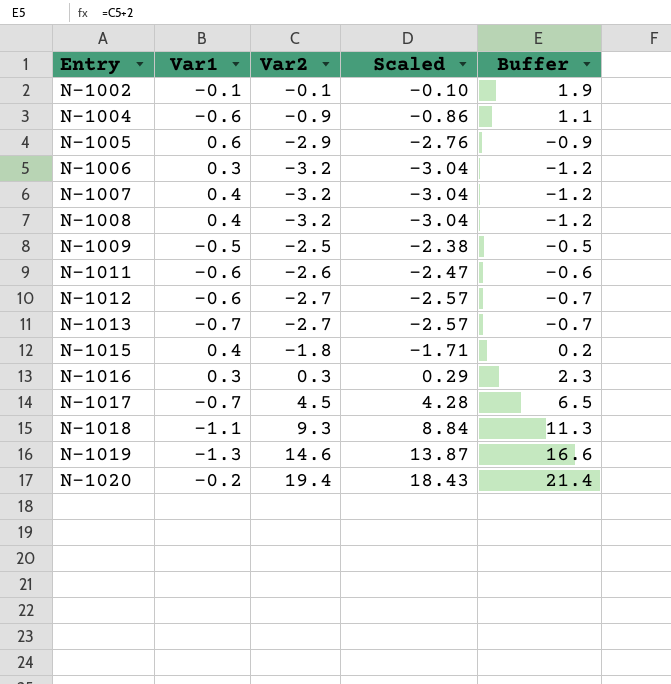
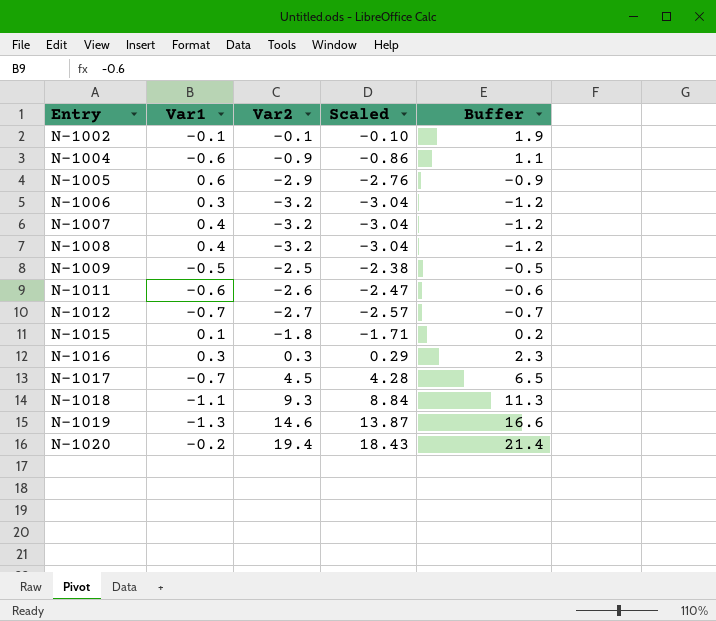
row N-1013: -0.7 | -2.7 | -2.57 | -0.7 -> none
N-1012 | Var1: -0.6 -> -0.7
N-1015 | Var1: 0.4 -> 0.1

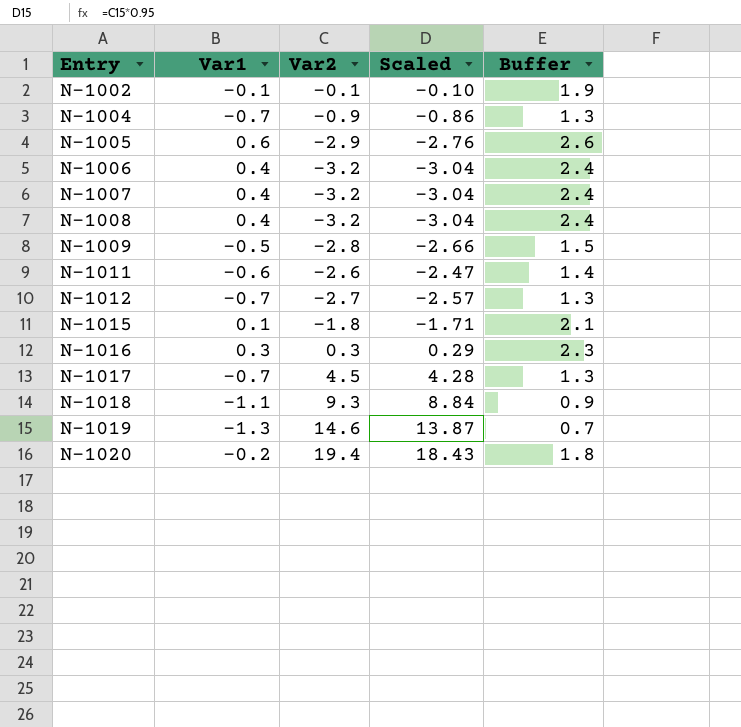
column Buffer | formula: [Var2] + 2 -> [Var1] + 2
N-1004 | Var1: -0.6 -> -0.7
N-1006 | Var1: 0.3 -> 0.4
N-1009 | Var2: -2.5 -> -2.8
N-1009 | Scaled: -2.38 -> -2.66

